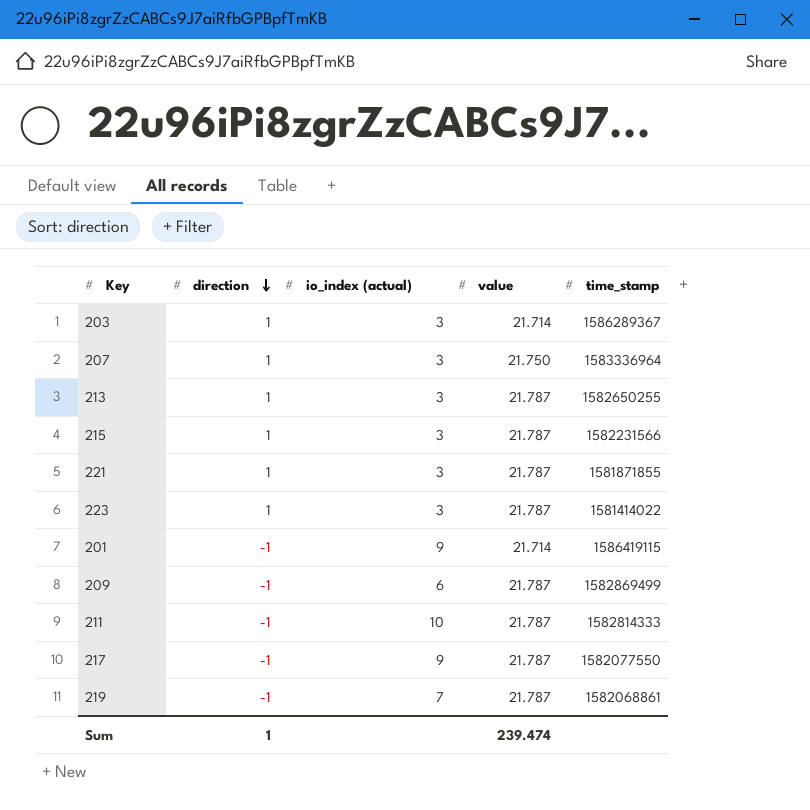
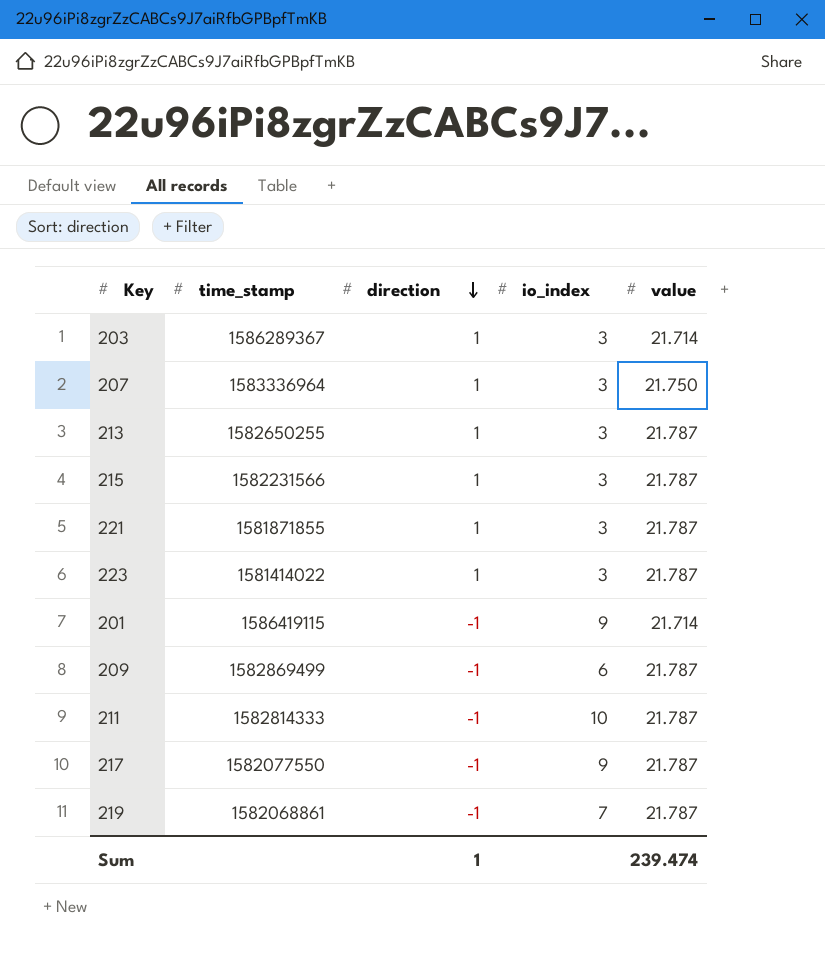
column time_stamp | position: 5 -> 2
column name: io_index (actual) -> io_index

